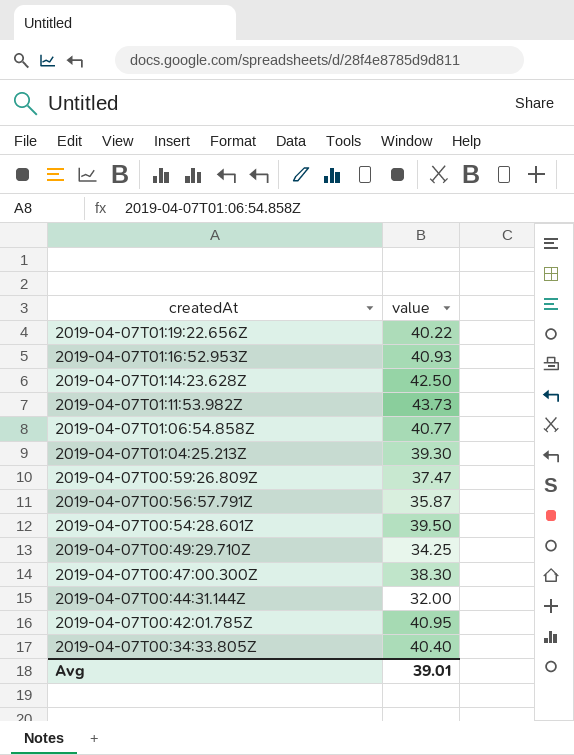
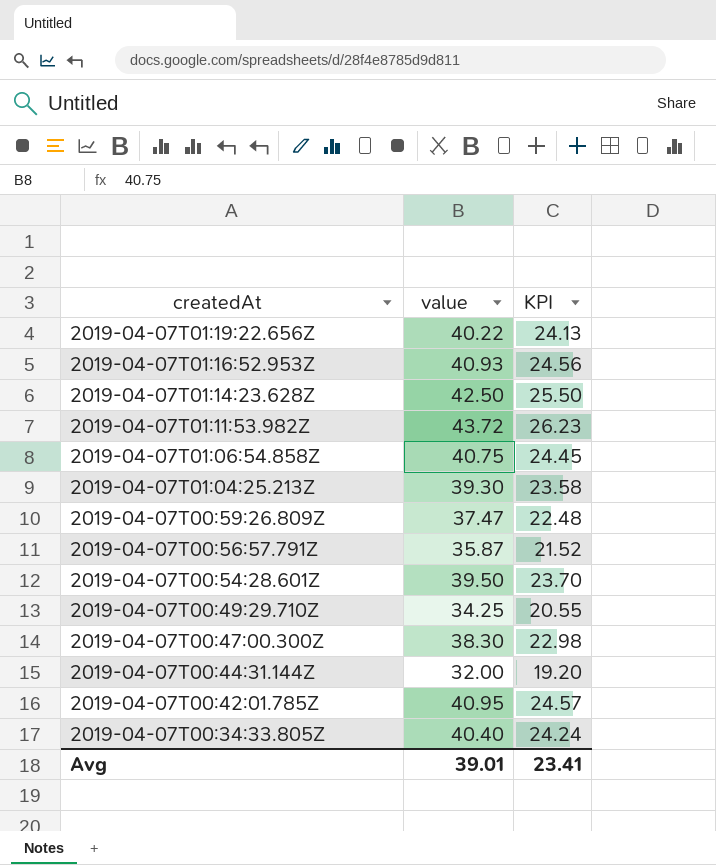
column KPI | formula: none -> [value] * 0.6
2019-04-07T01:11:53.982Z | value: 43.73 -> 43.72
2019-04-07T01:06:54.858Z | value: 40.77 -> 40.75

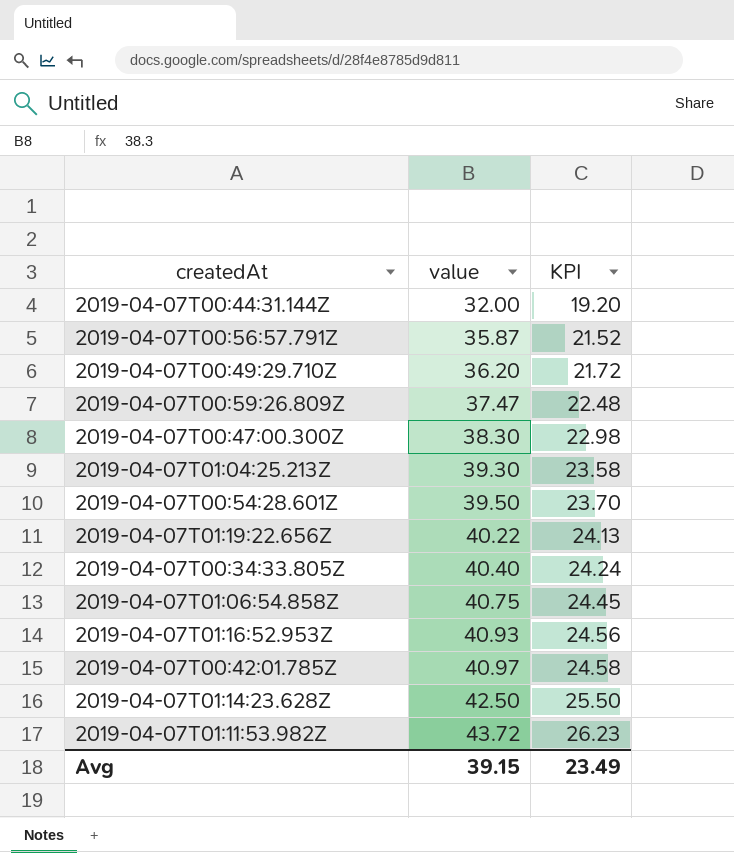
row order: createdAt descending -> value ascending
2019-04-07T00:49:29.710Z | value: 34.25 -> 36.20
2019-04-07T00:49:29.710Z | KPI: 20.55 -> 21.72
2019-04-07T00:42:01.785Z | value: 40.95 -> 40.97
2019-04-07T00:42:01.785Z | KPI: 24.57 -> 24.58
Avg | value: 39.01 -> 39.15
Avg | KPI: 23.41 -> 23.49

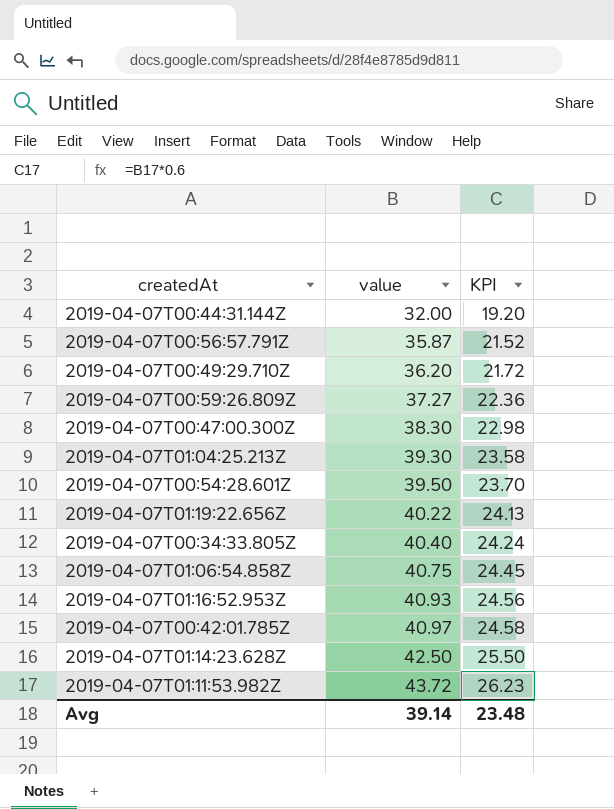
2019-04-07T00:59:26.809Z | value: 37.47 -> 37.27
2019-04-07T00:59:26.809Z | KPI: 22.48 -> 22.36
Avg | value: 39.15 -> 39.14
Avg | KPI: 23.49 -> 23.48

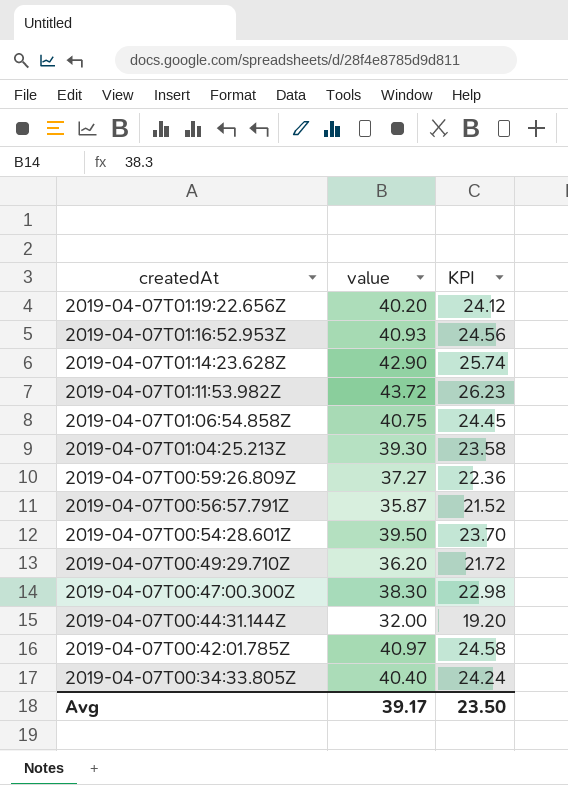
row order: value ascending -> createdAt descending
2019-04-07T01:19:22.656Z | value: 40.22 -> 40.20
2019-04-07T01:19:22.656Z | KPI: 24.13 -> 24.12
2019-04-07T01:14:23.628Z | value: 42.50 -> 42.90
2019-04-07T01:14:23.628Z | KPI: 25.50 -> 25.74
Avg | value: 39.14 -> 39.17
Avg | KPI: 23.48 -> 23.50

